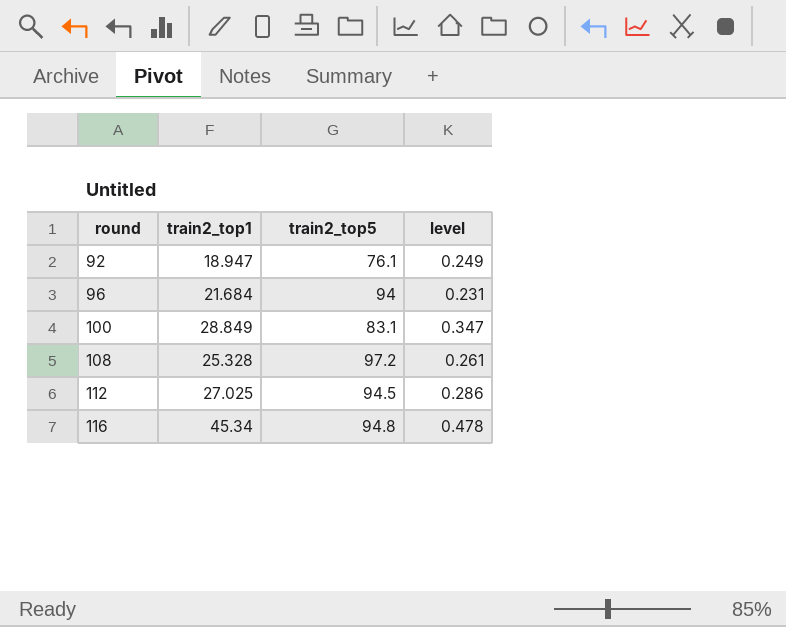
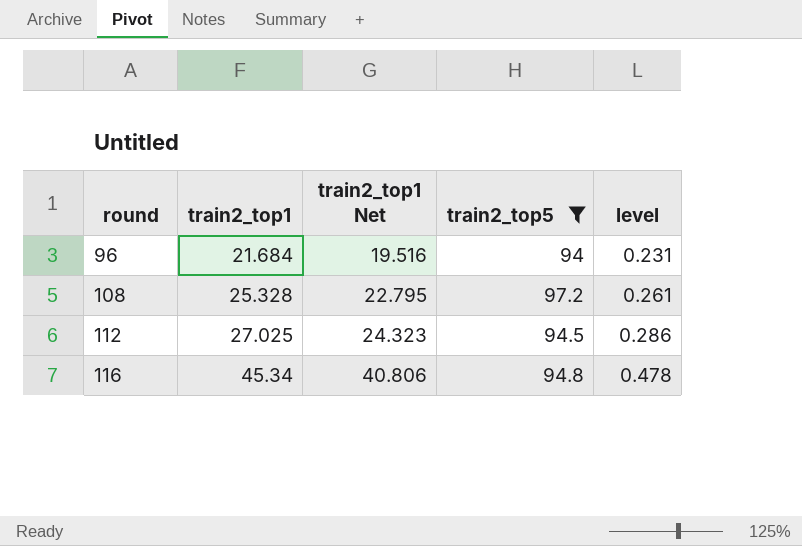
filter: none -> train2_top5 >= 94
column train2_top1 Net | formula: none -> [train2_top1] * 0.9

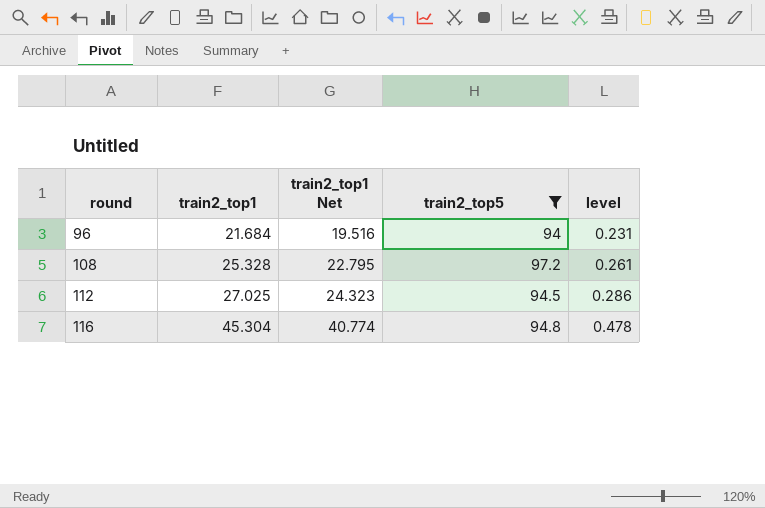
116 | train2_top1: 45.34 -> 45.304
116 | train2_top1 Net: 40.806 -> 40.774

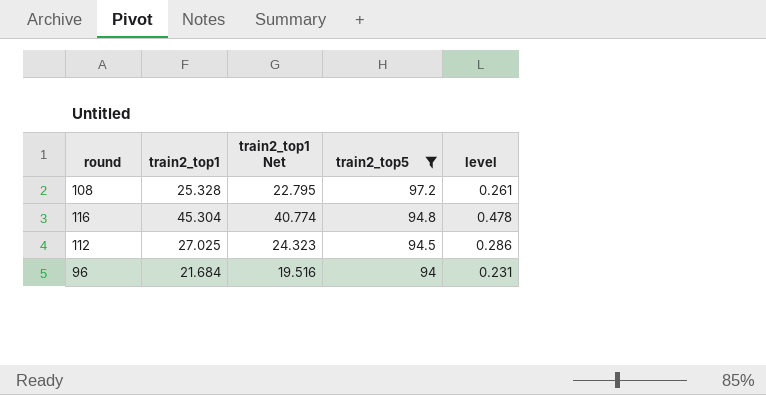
row order: round ascending -> train2_top5 descending

